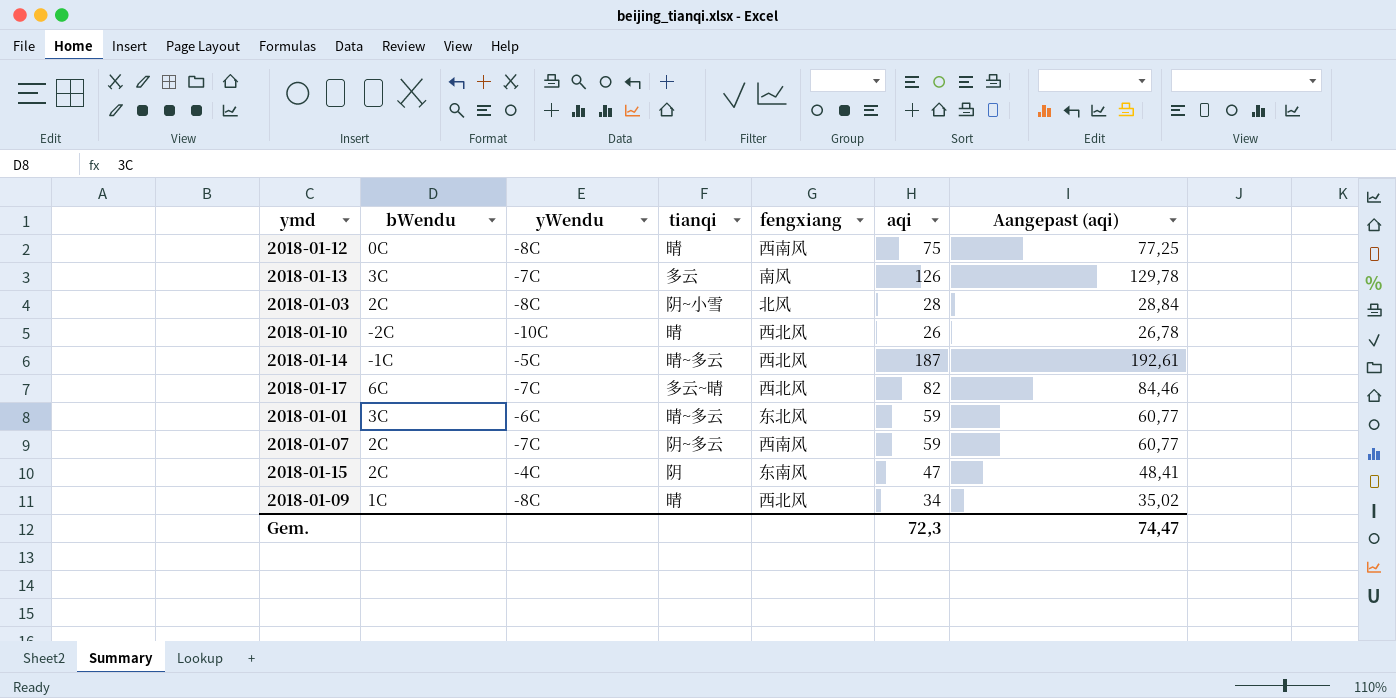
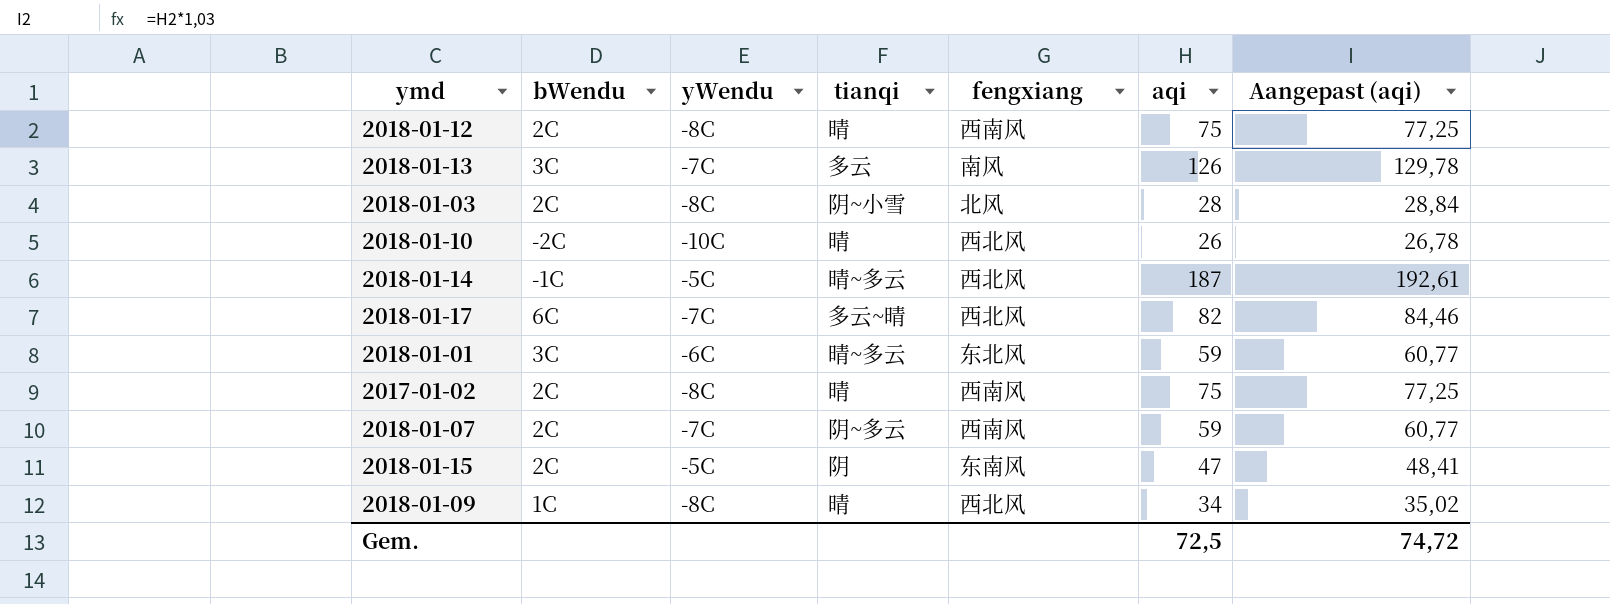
2018-01-12 | bWendu: 0C -> 2C
row 2017-01-02: none -> 2C | -8C | 晴 | 西南风 | 75 | 77,25
2018-01-15 | yWendu: -4C -> -5C
Gem. | aqi: 72,3 -> 72,5
Gem. | Aangepast (aqi): 74,47 -> 74,72

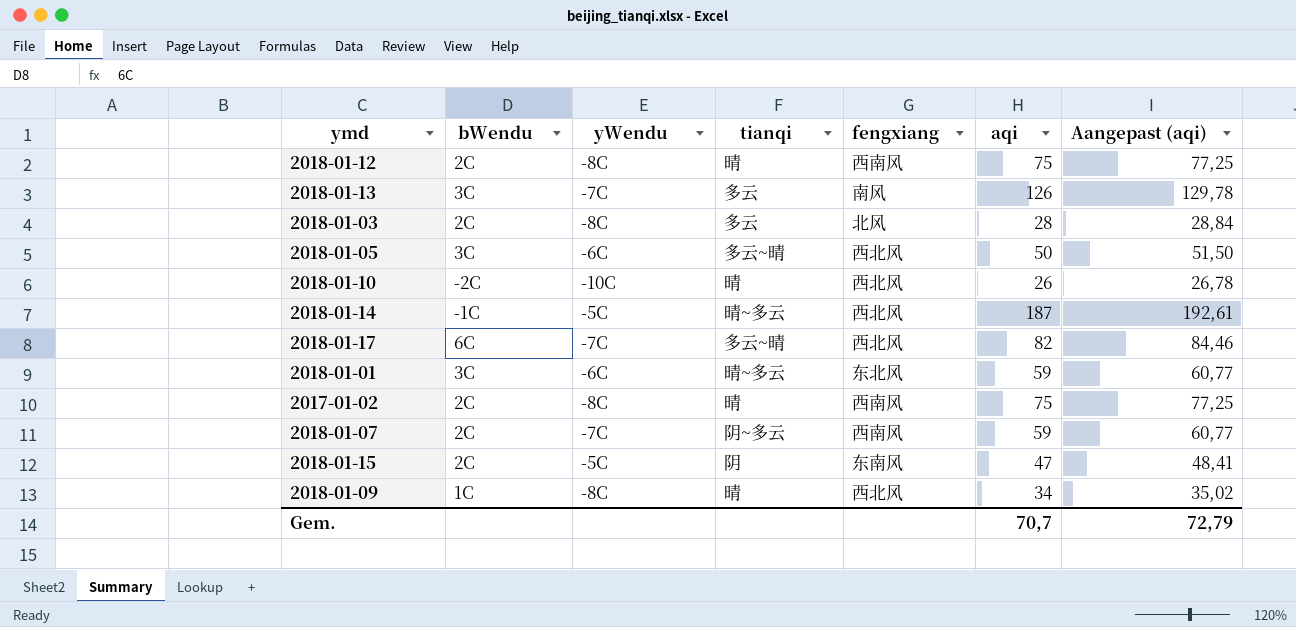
2018-01-03 | tianqi: 阴~小雪 -> 多云
row 2018-01-05: none -> 3C | -6C | 多云~晴 | 西北风 | 50 | 51,50
Gem. | aqi: 72,5 -> 70,7
Gem. | Aangepast (aqi): 74,72 -> 72,79

